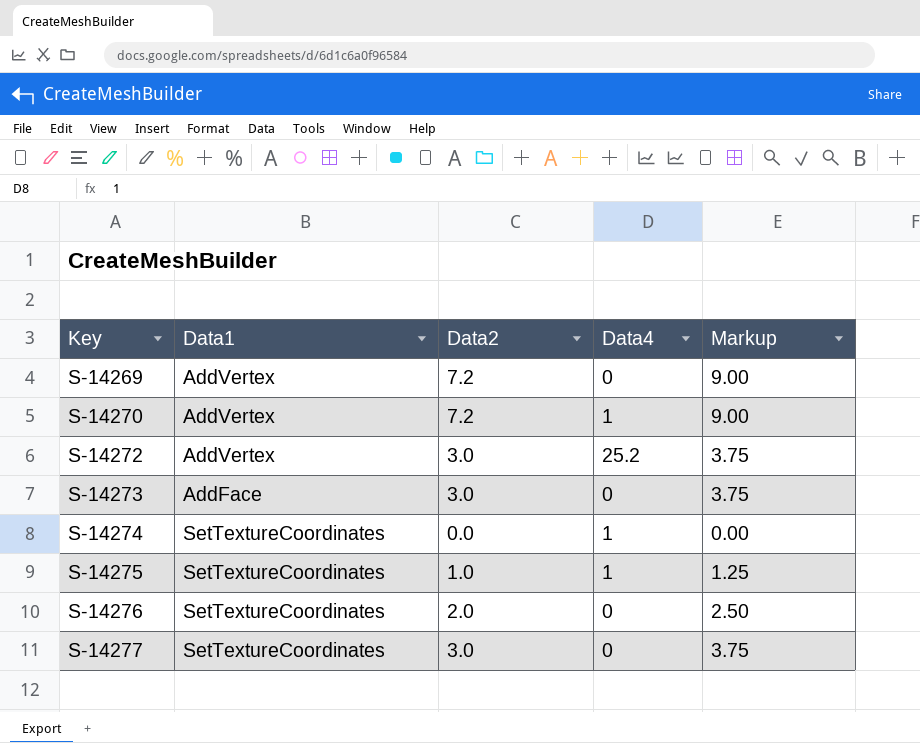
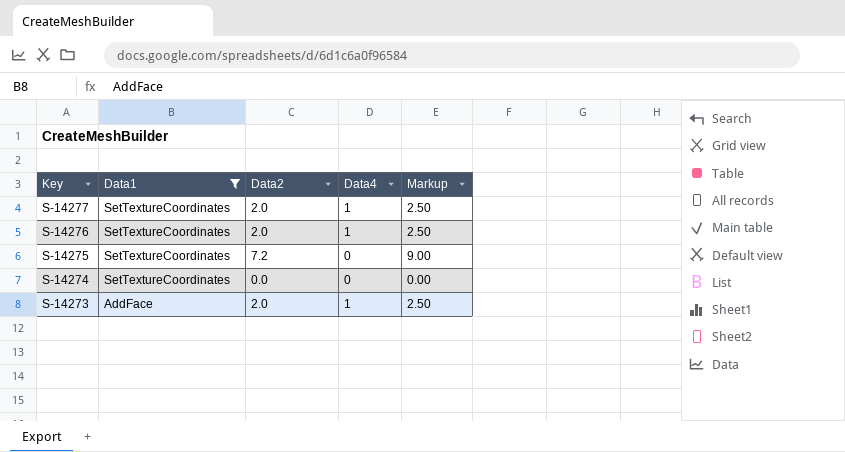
filter: none -> Data1 != AddVertex
row order: Key ascending -> Key descending
S-14277 | Data2: 3.0 -> 2.0
S-14277 | Data4: 0 -> 1
S-14277 | Markup: 3.75 -> 2.50
S-14276 | Data4: 0 -> 1
S-14275 | Data2: 1.0 -> 7.2
S-14275 | Data4: 1 -> 0
S-14275 | Markup: 1.25 -> 9.00
S-14274 | Data4: 1 -> 0
S-14273 | Data2: 3.0 -> 2.0
S-14273 | Data4: 0 -> 1
S-14273 | Markup: 3.75 -> 2.50

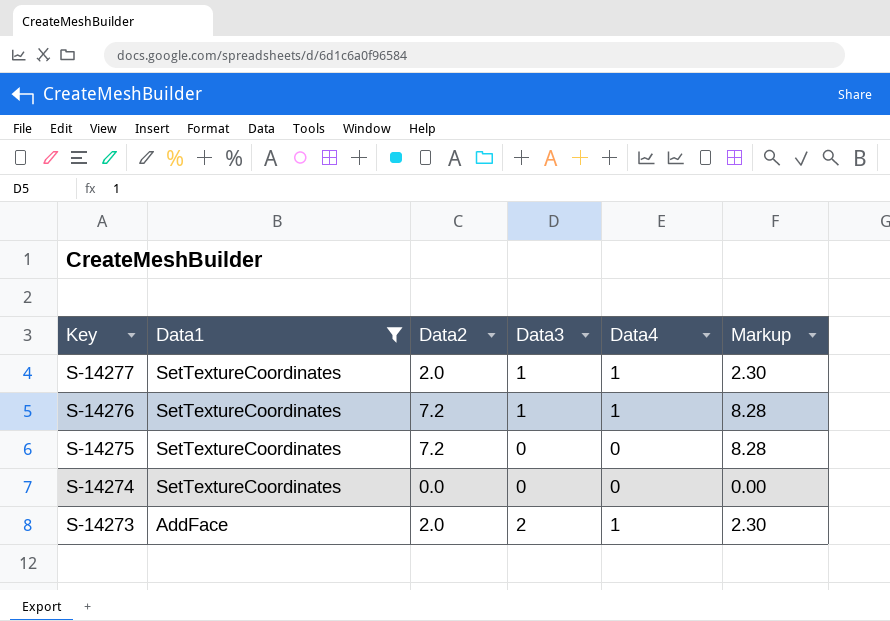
column Data3 | position: none -> 4
column Markup | formula: [Data2] * 1.25 -> [Data2] * 1.15
S-14276 | Data2: 2.0 -> 7.2

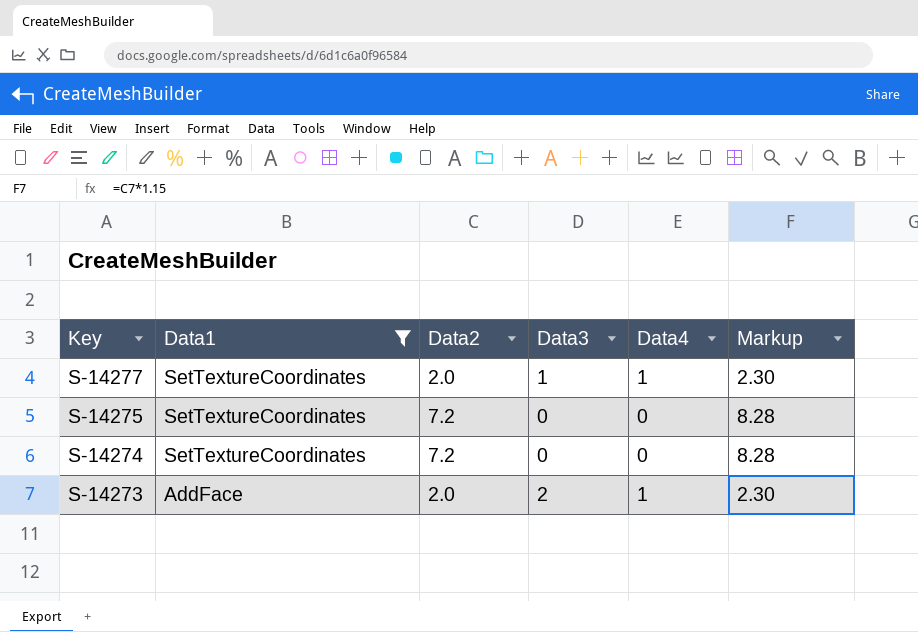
row S-14276: SetTextureCoordinates | 7.2 | 1 | 1 | 8.28 -> none
S-14274 | Data2: 0.0 -> 7.2
S-14274 | Markup: 0.00 -> 8.28

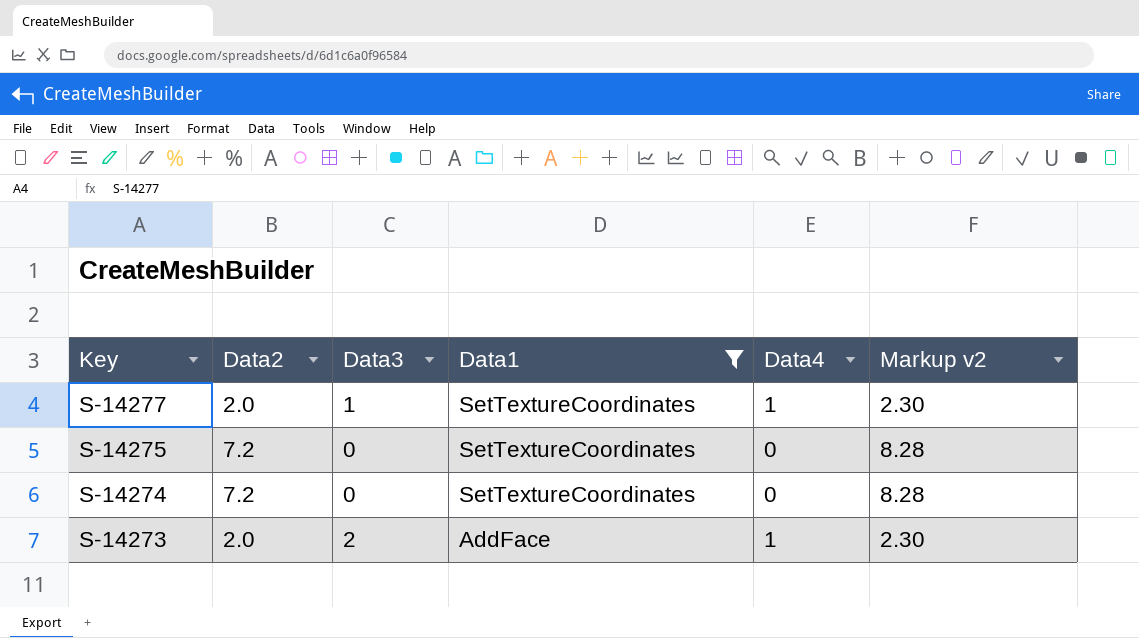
column Data1 | position: 2 -> 4
column name: Markup -> Markup v2

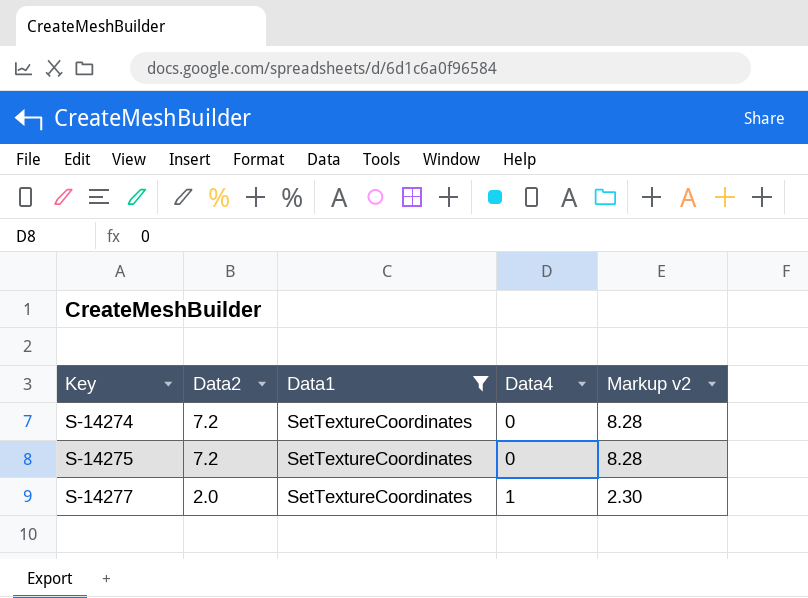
row order: Key descending -> Key ascending
column Data3 | position: 3 -> none
row S-14273: 2.0 | 2 | AddFace | 1 | 2.30 -> none

